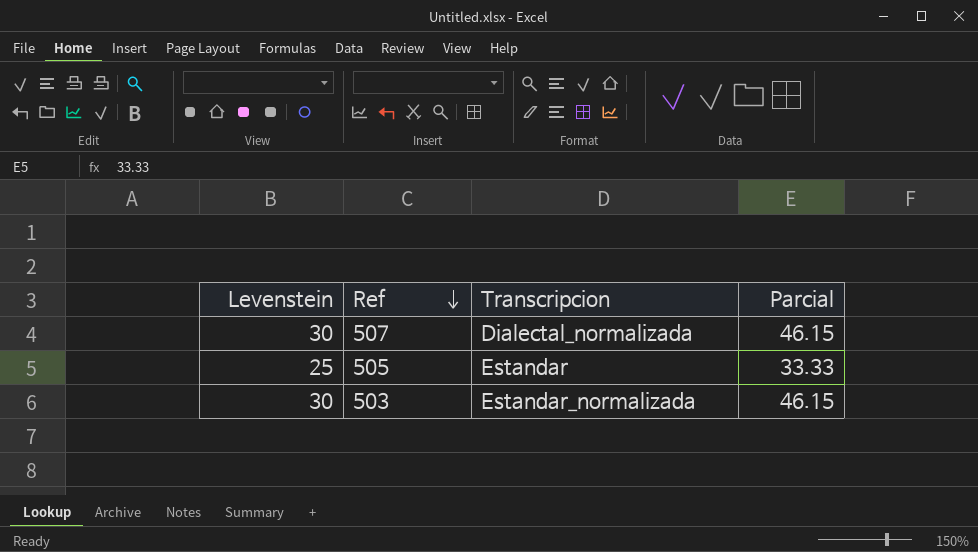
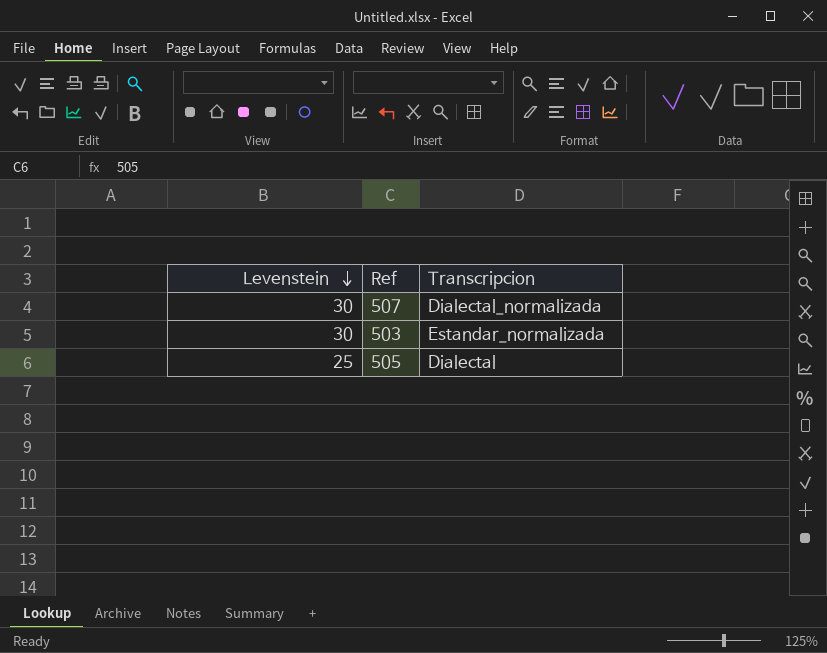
row order: Ref descending -> Levenstein descending
column Parcial | position: 4 -> none
505 | Transcripcion: Estandar -> Dialectal

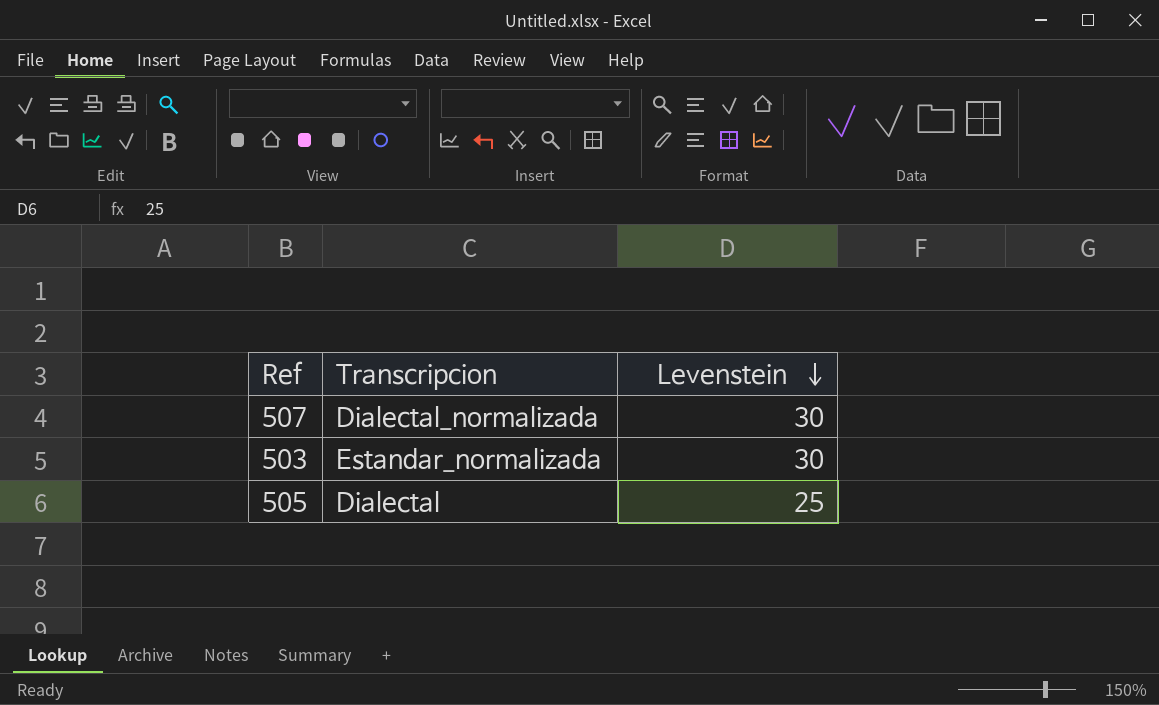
column Levenstein | position: 1 -> 3

